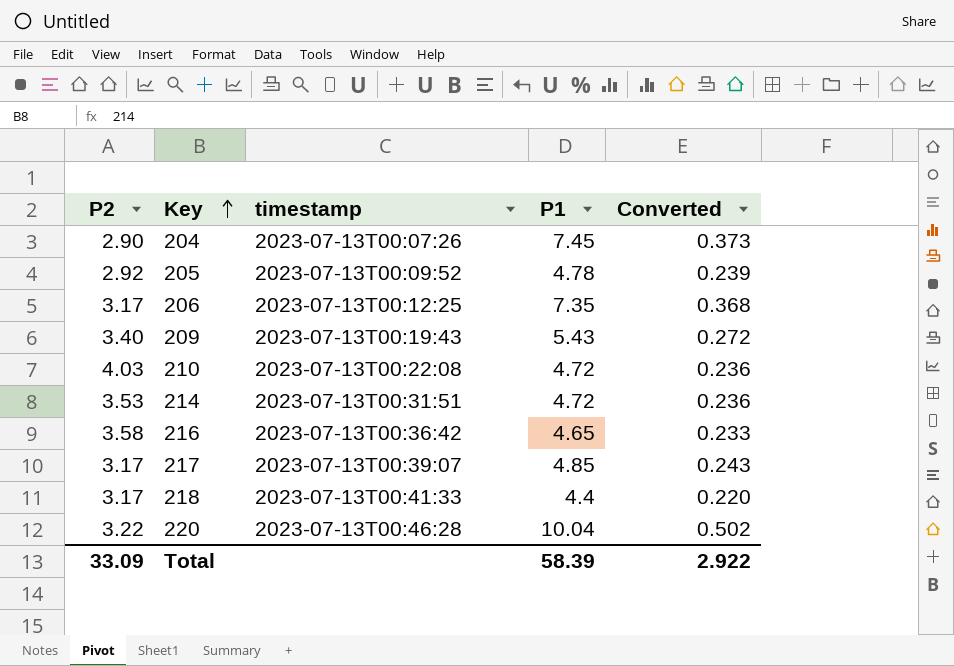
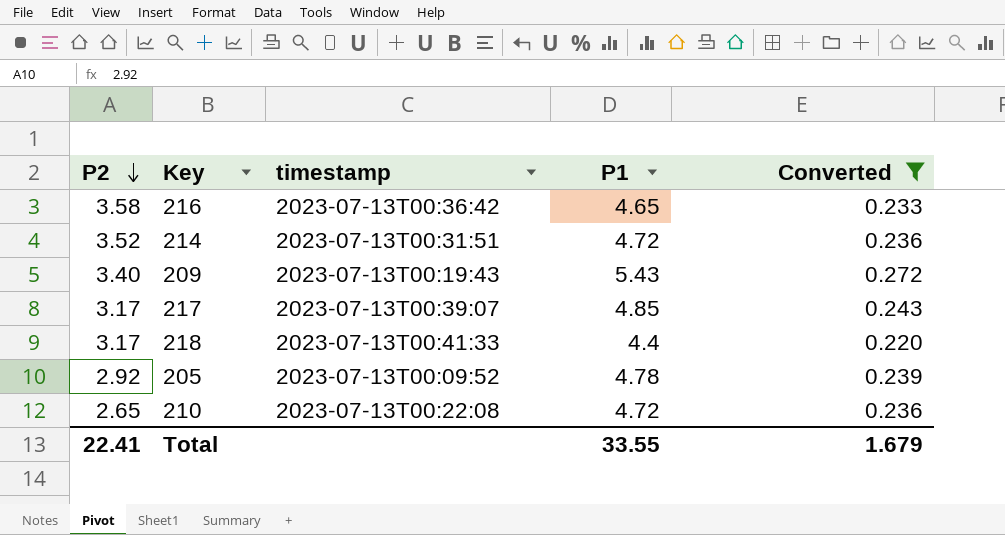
filter: none -> Converted <= 0.272
row order: Key ascending -> P2 descending
214 | P2: 3.53 -> 3.52
210 | P2: 4.03 -> 2.65
Total | P2: 33.09 -> 22.41
Total | P1: 58.39 -> 33.55
Total | Converted: 2.922 -> 1.679

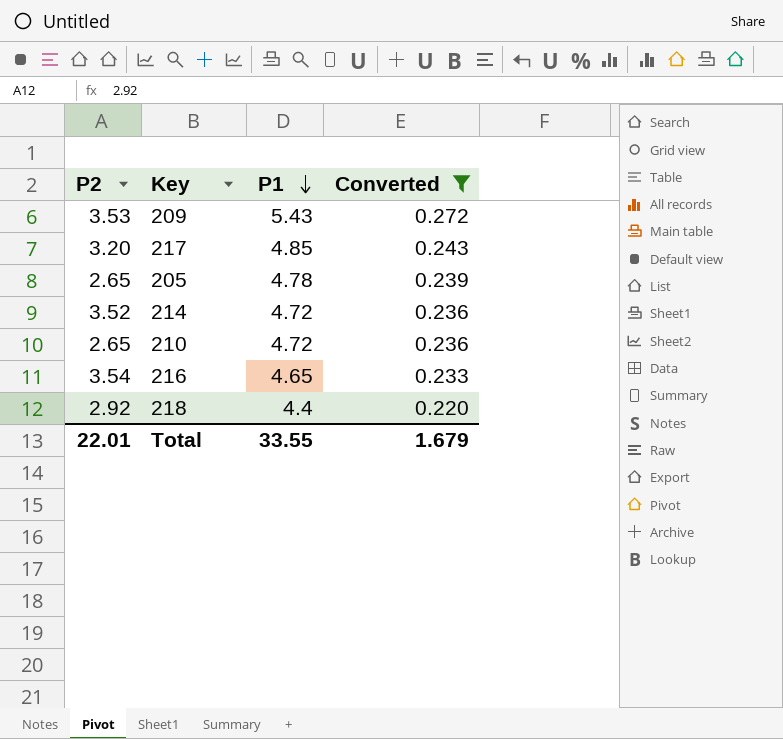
row order: P2 descending -> P1 descending
column timestamp | position: 3 -> none
209 | P2: 3.40 -> 3.53
217 | P2: 3.17 -> 3.20
205 | P2: 2.92 -> 2.65
216 | P2: 3.58 -> 3.54
218 | P2: 3.17 -> 2.92
Total | P2: 22.41 -> 22.01

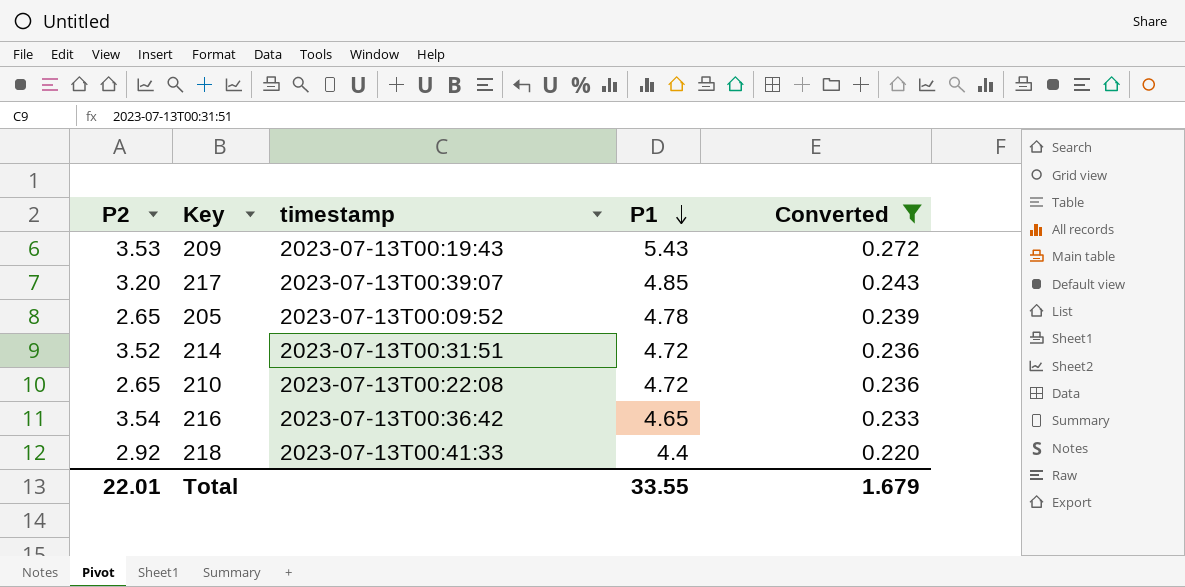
column timestamp | position: none -> 3

